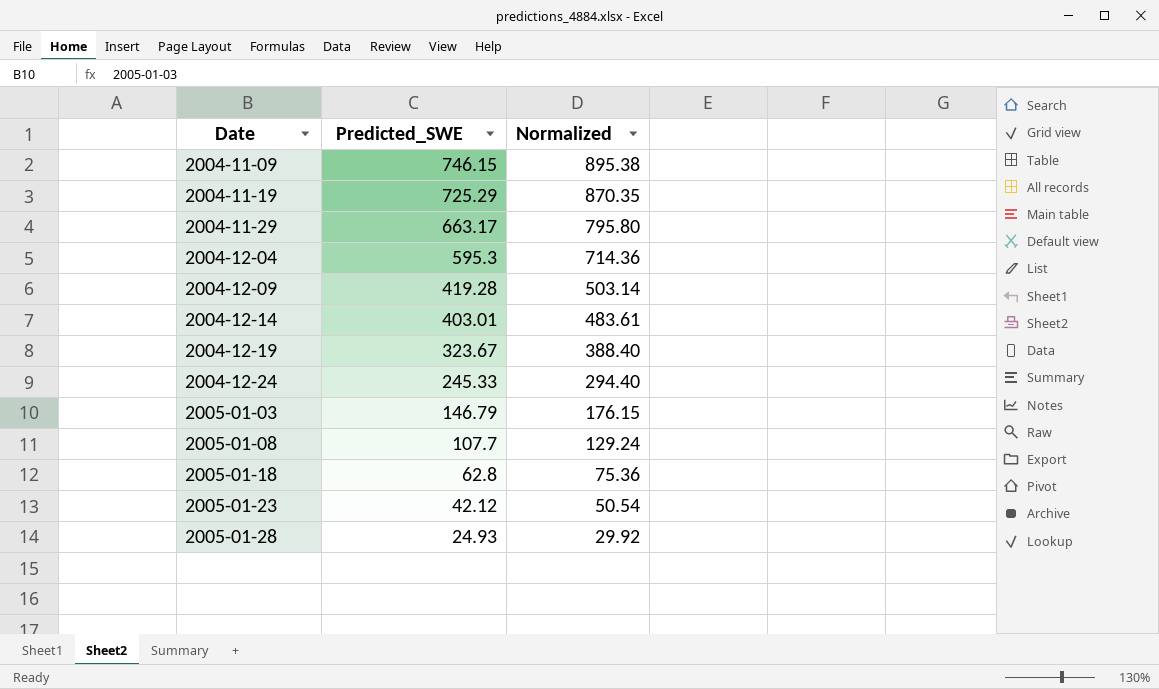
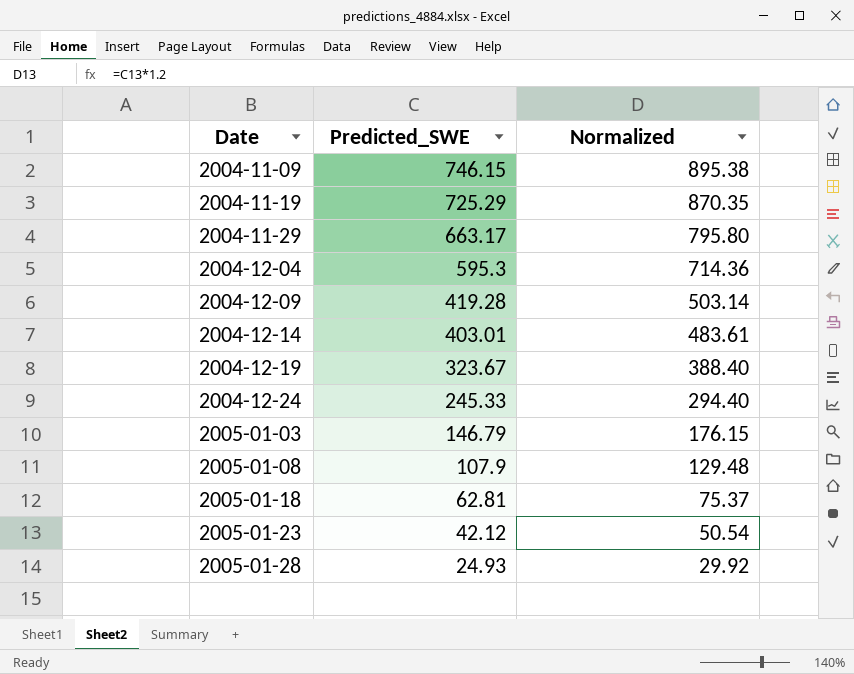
2005-01-08 | Predicted_SWE: 107.7 -> 107.9
2005-01-08 | Normalized: 129.24 -> 129.48
2005-01-18 | Predicted_SWE: 62.8 -> 62.81
2005-01-18 | Normalized: 75.36 -> 75.37

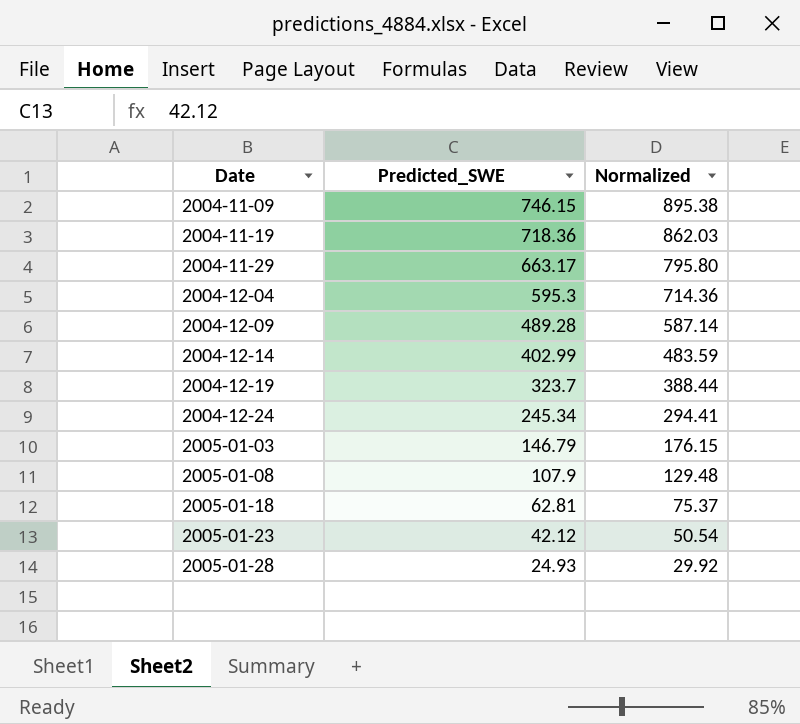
2004-11-19 | Predicted_SWE: 725.29 -> 718.36
2004-11-19 | Normalized: 870.35 -> 862.03
2004-12-09 | Predicted_SWE: 419.28 -> 489.28
2004-12-09 | Normalized: 503.14 -> 587.14
2004-12-14 | Predicted_SWE: 403.01 -> 402.99
2004-12-14 | Normalized: 483.61 -> 483.59
2004-12-19 | Predicted_SWE: 323.67 -> 323.7
2004-12-19 | Normalized: 388.40 -> 388.44
2004-12-24 | Predicted_SWE: 245.33 -> 245.34
2004-12-24 | Normalized: 294.40 -> 294.41

